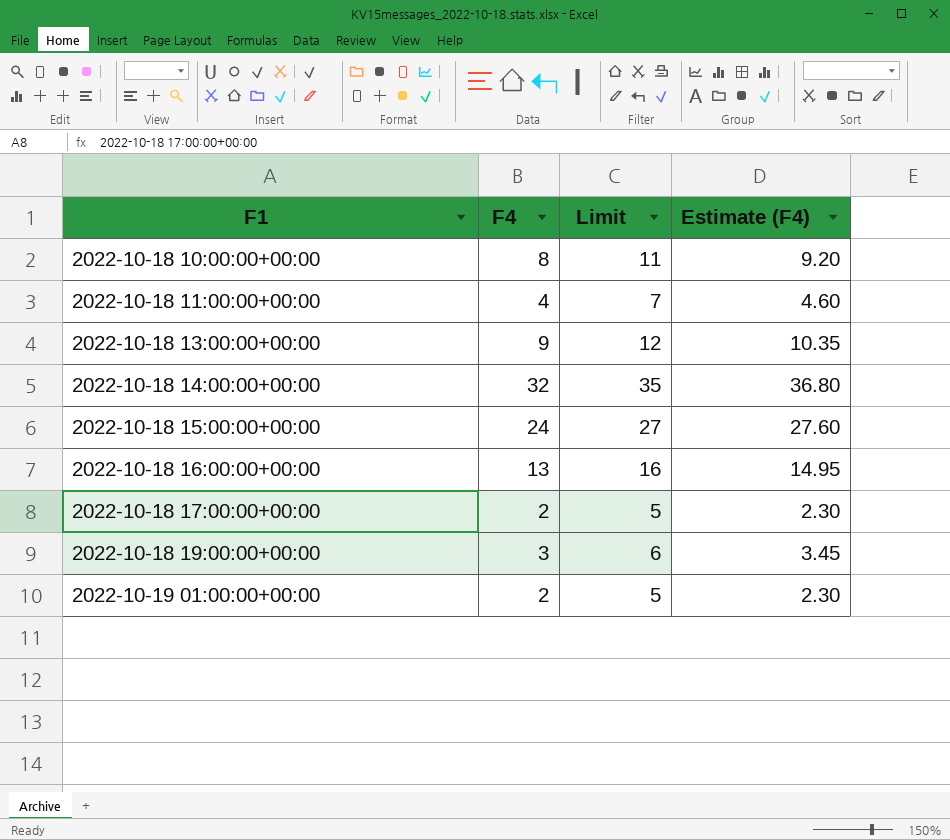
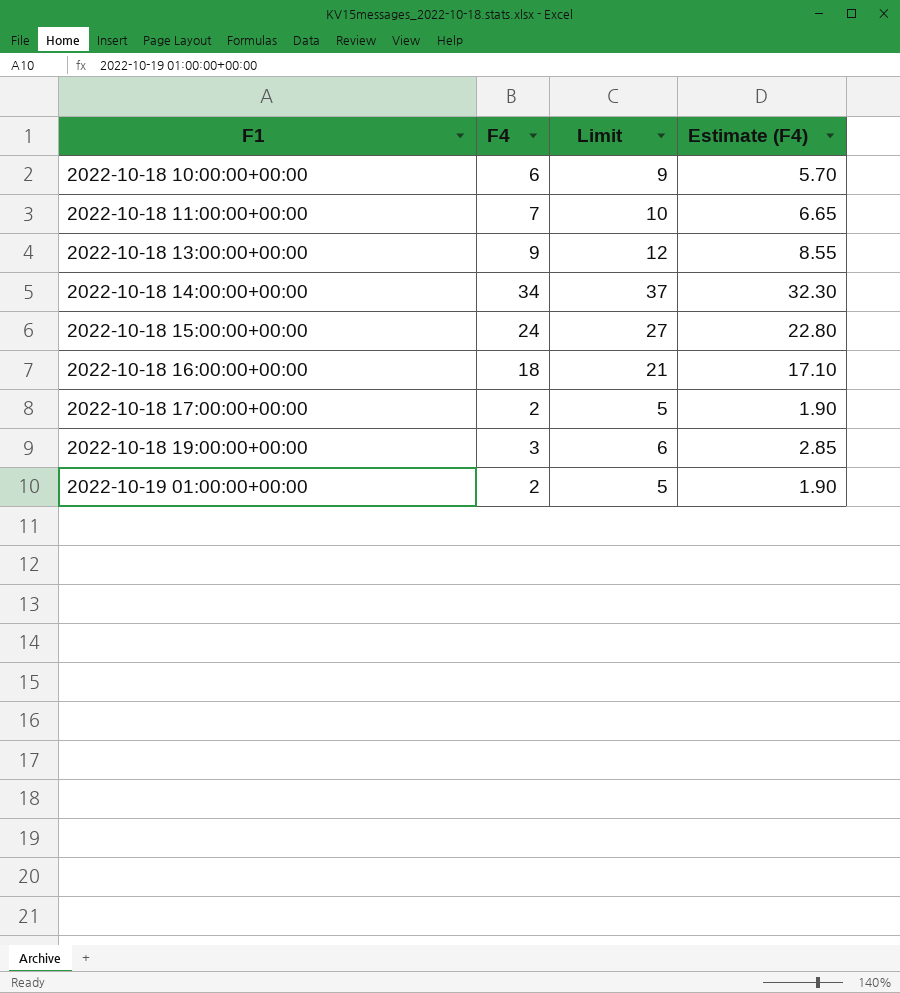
column Estimate (F4) | formula: [F4] * 1.15 -> [F4] * 0.95
2022-10-18 10:00:00+00:00 | F4: 8 -> 6
2022-10-18 10:00:00+00:00 | Limit: 11 -> 9
2022-10-18 11:00:00+00:00 | F4: 4 -> 7
2022-10-18 11:00:00+00:00 | Limit: 7 -> 10
2022-10-18 14:00:00+00:00 | F4: 32 -> 34
2022-10-18 14:00:00+00:00 | Limit: 35 -> 37
2022-10-18 16:00:00+00:00 | F4: 13 -> 18
2022-10-18 16:00:00+00:00 | Limit: 16 -> 21

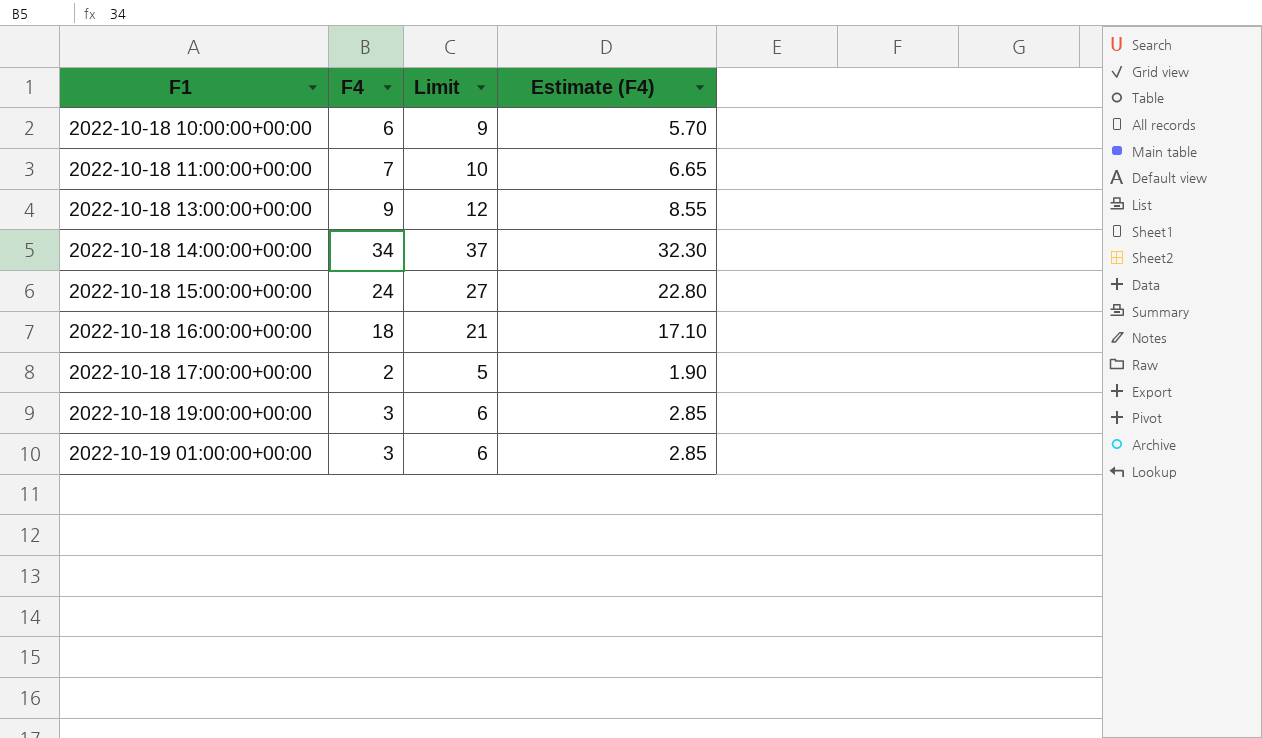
2022-10-19 01:00:00+00:00 | F4: 2 -> 3
2022-10-19 01:00:00+00:00 | Limit: 5 -> 6
2022-10-19 01:00:00+00:00 | Estimate (F4): 1.90 -> 2.85

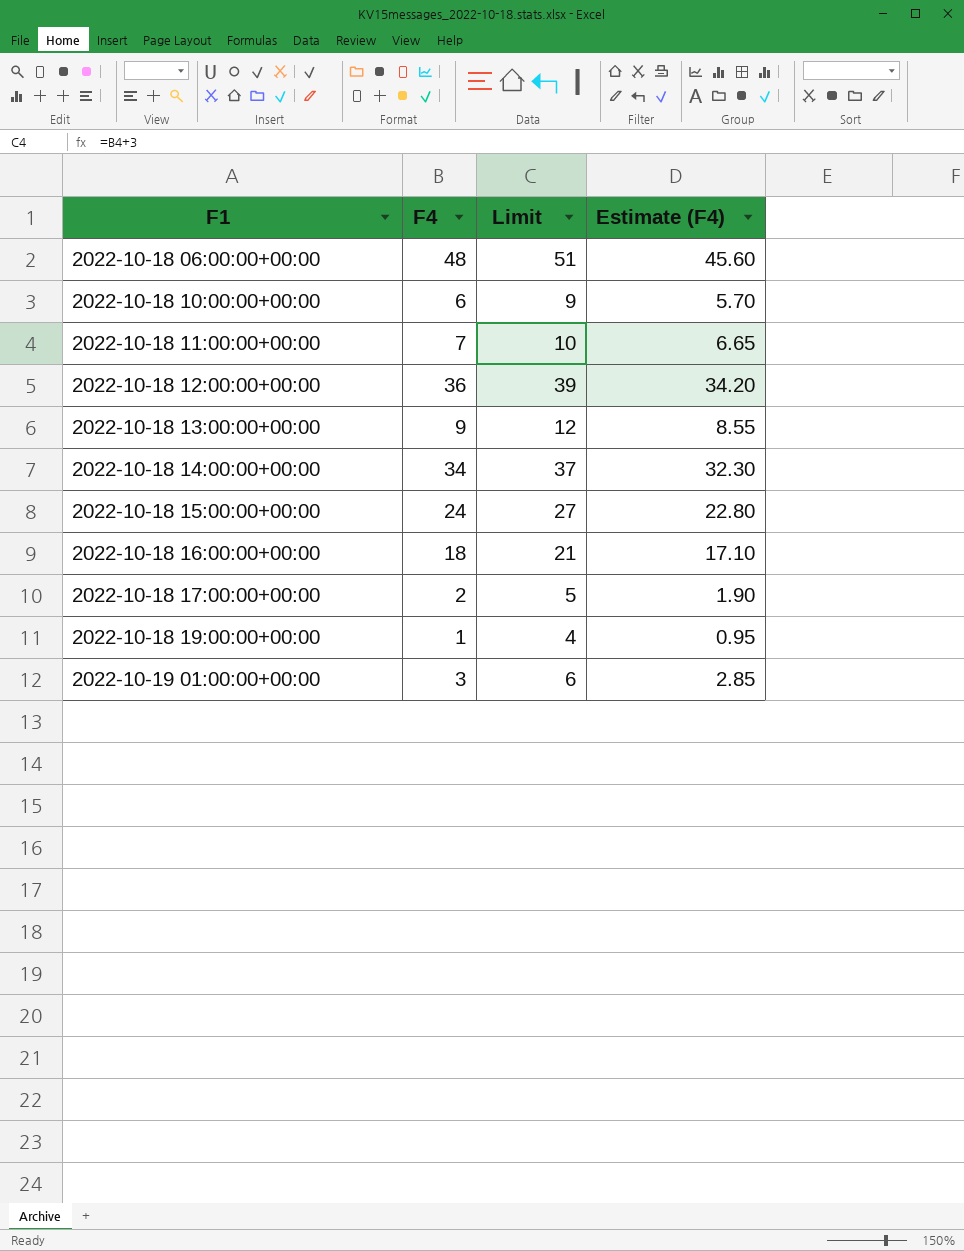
row 2022-10-18 06:00:00+00:00: none -> 48 | 51 | 45.60
row 2022-10-18 12:00:00+00:00: none -> 36 | 39 | 34.20
2022-10-18 19:00:00+00:00 | F4: 3 -> 1
2022-10-18 19:00:00+00:00 | Limit: 6 -> 4
2022-10-18 19:00:00+00:00 | Estimate (F4): 2.85 -> 0.95

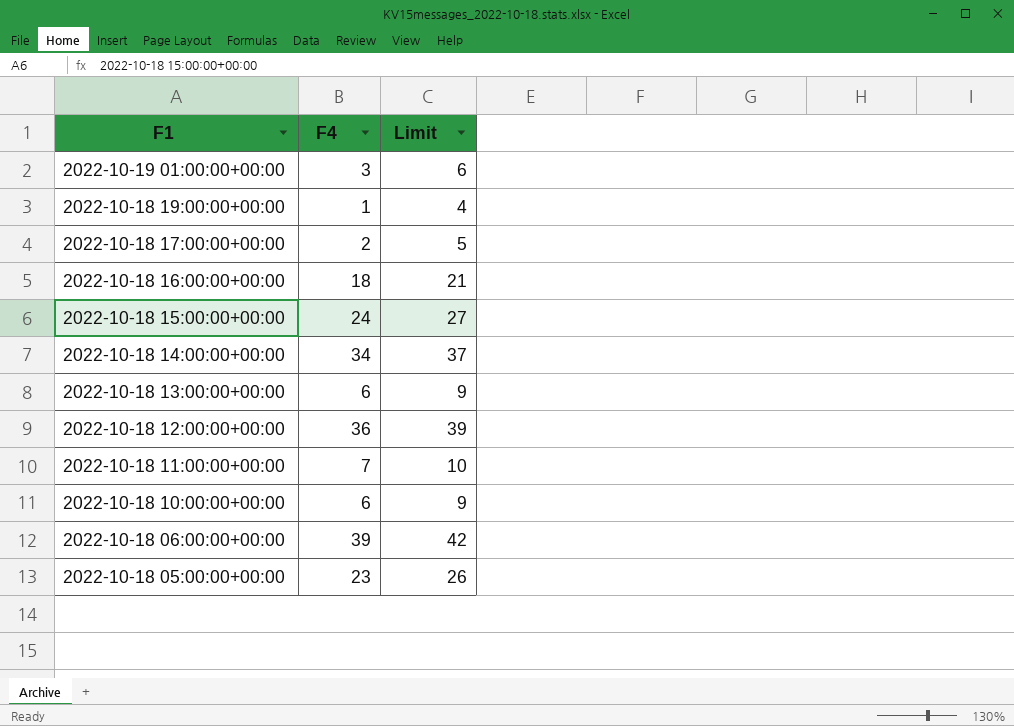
row order: F1 ascending -> F1 descending
column Estimate (F4) | formula: [F4] * 0.95 -> none
2022-10-18 13:00:00+00:00 | F4: 9 -> 6
2022-10-18 13:00:00+00:00 | Limit: 12 -> 9
2022-10-18 06:00:00+00:00 | F4: 48 -> 39
2022-10-18 06:00:00+00:00 | Limit: 51 -> 42
row 2022-10-18 05:00:00+00:00: none -> 23 | 26

